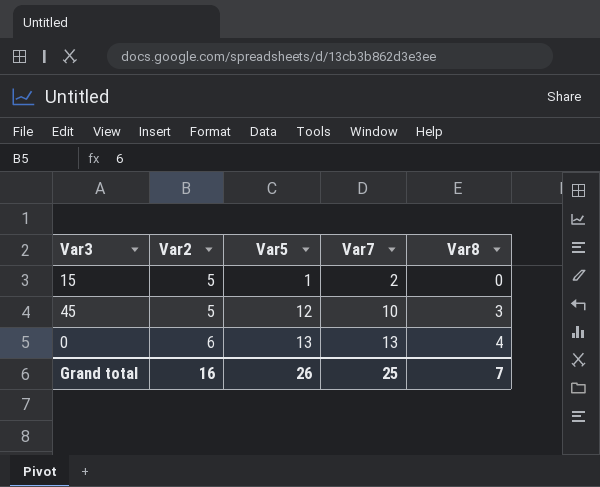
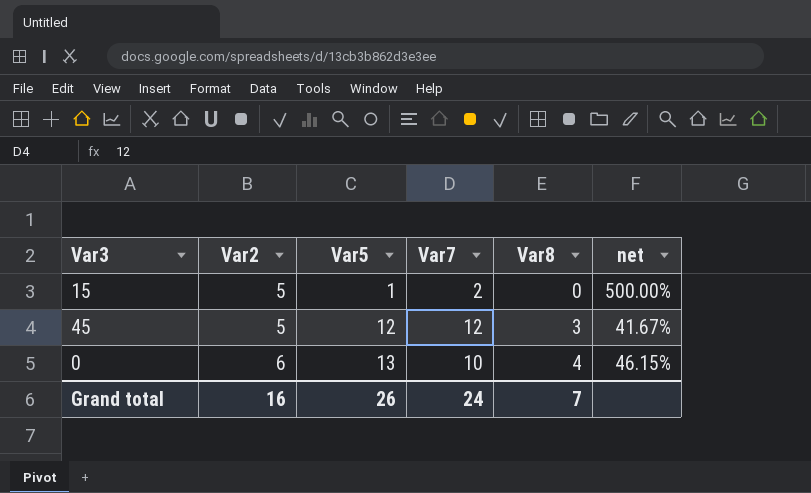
column net | formula: none -> [Var2] / [Var5]
45 | Var7: 10 -> 12
0 | Var7: 13 -> 10
Grand total | Var7: 25 -> 24

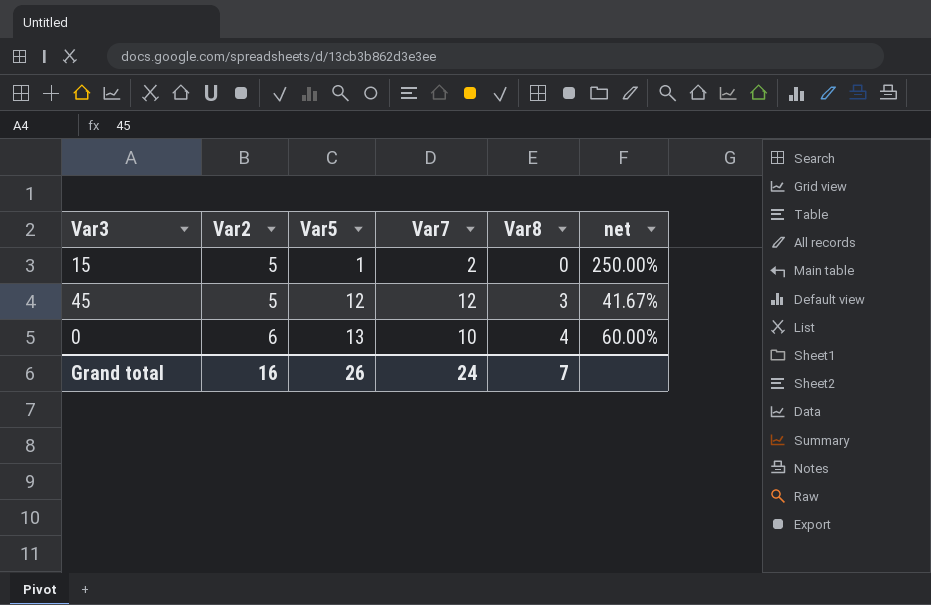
column net | formula: [Var2] / [Var5] -> [Var2] / [Var7]

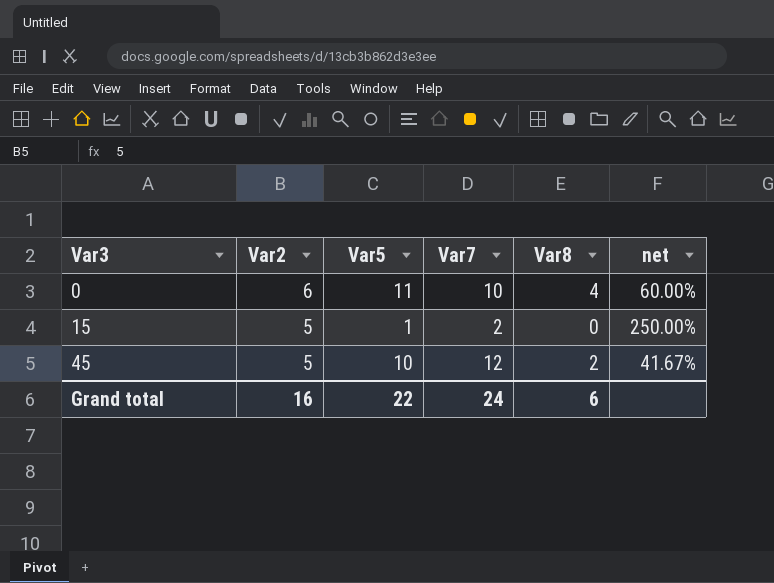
row order: Var2 ascending -> Var3 ascending
0 | Var5: 13 -> 11
45 | Var5: 12 -> 10
45 | Var8: 3 -> 2
Grand total | Var5: 26 -> 22
Grand total | Var8: 7 -> 6

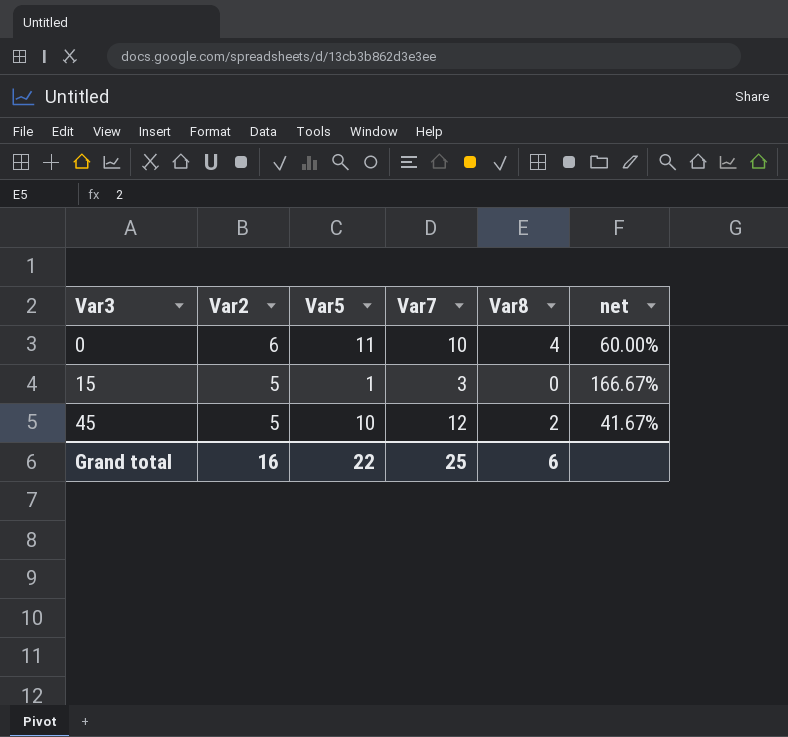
15 | Var7: 2 -> 3
15 | net: 250.00% -> 166.67%
Grand total | Var7: 24 -> 25

